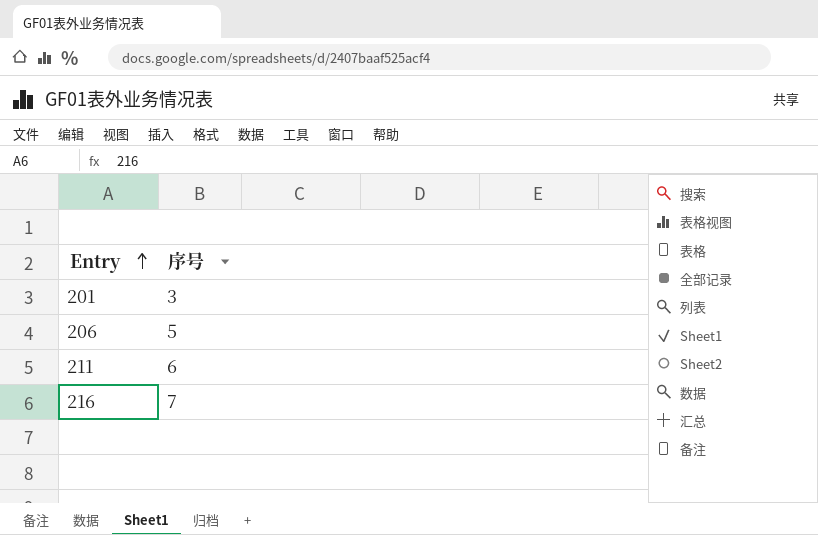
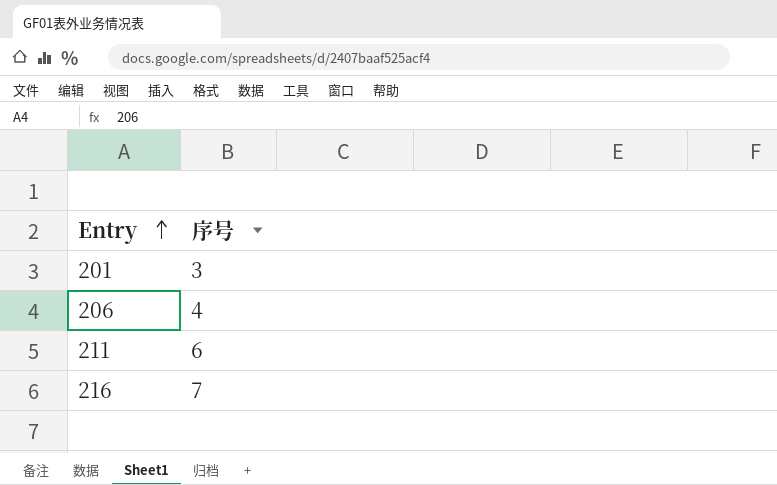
206 | 序号: 5 -> 4

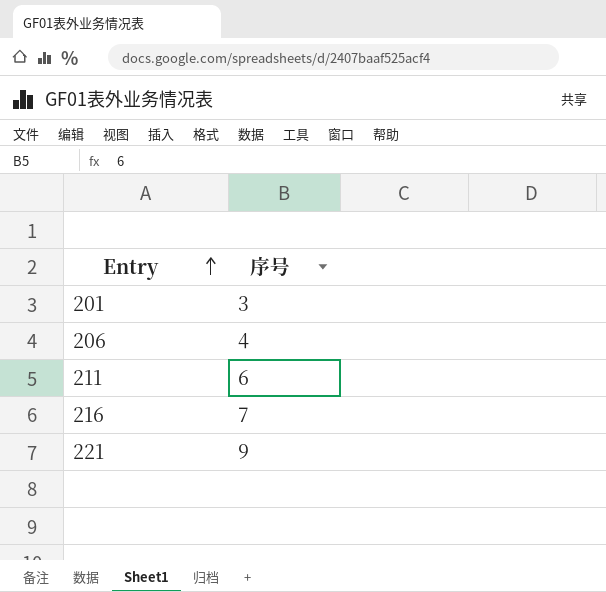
row 221: none -> 9

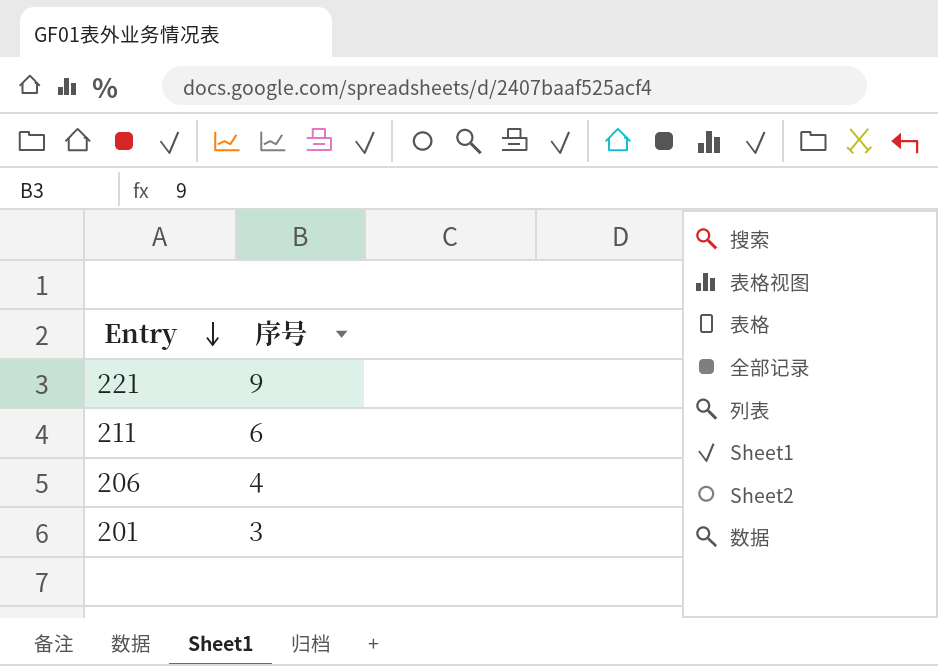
row order: Entry ascending -> Entry descending
row 216: 7 -> none

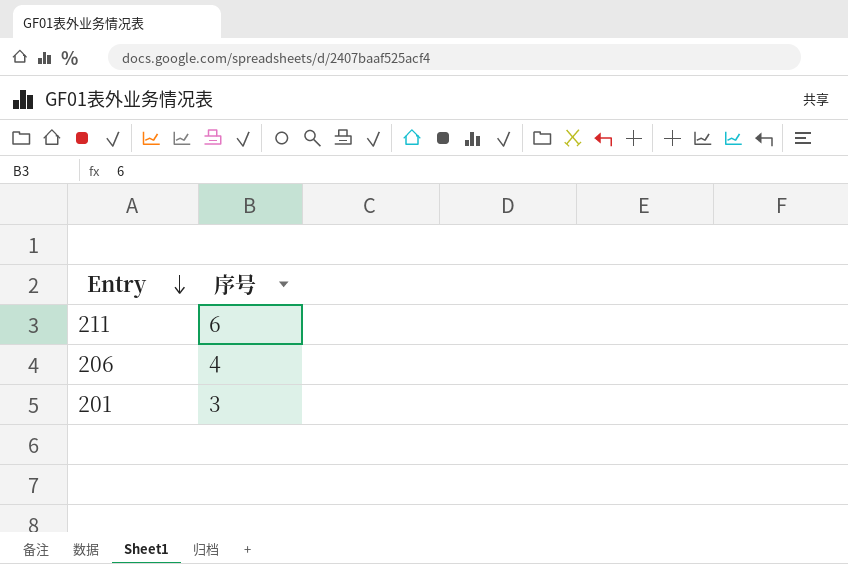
row 221: 9 -> none

